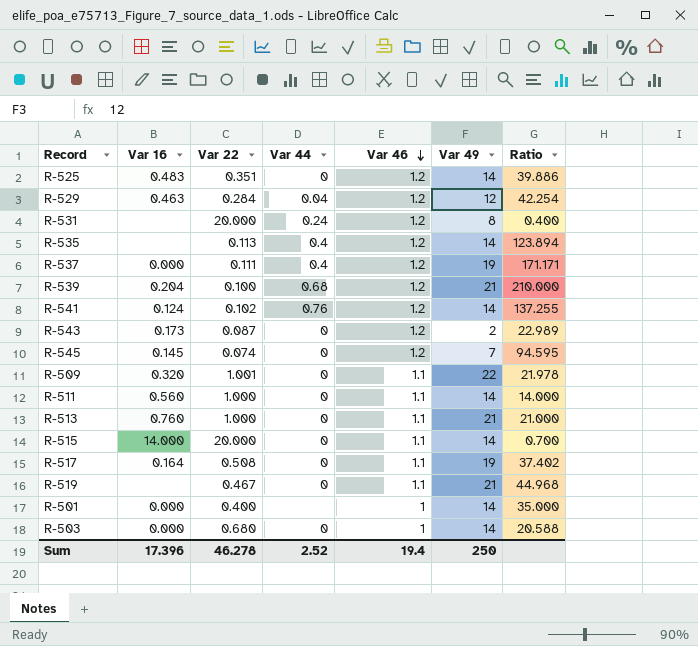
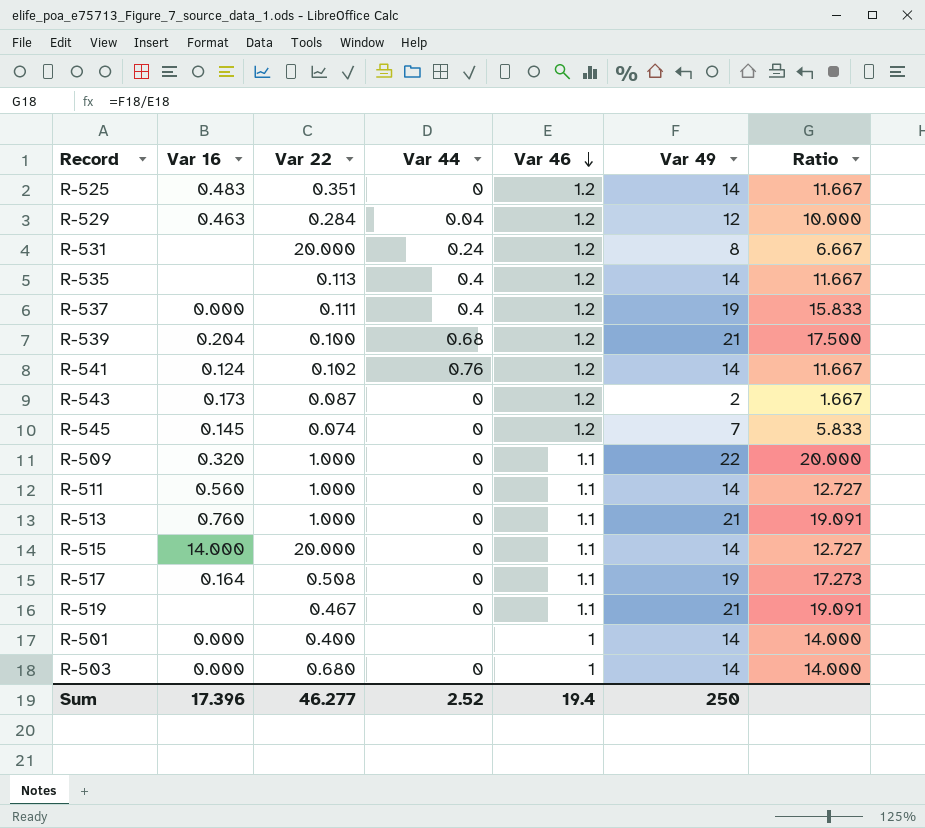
column Ratio | formula: [Var 49] / [Var 22] -> [Var 49] / [Var 46]
R-509 | Var 22: 1.001 -> 1.000
Sum | Var 22: 46.278 -> 46.277

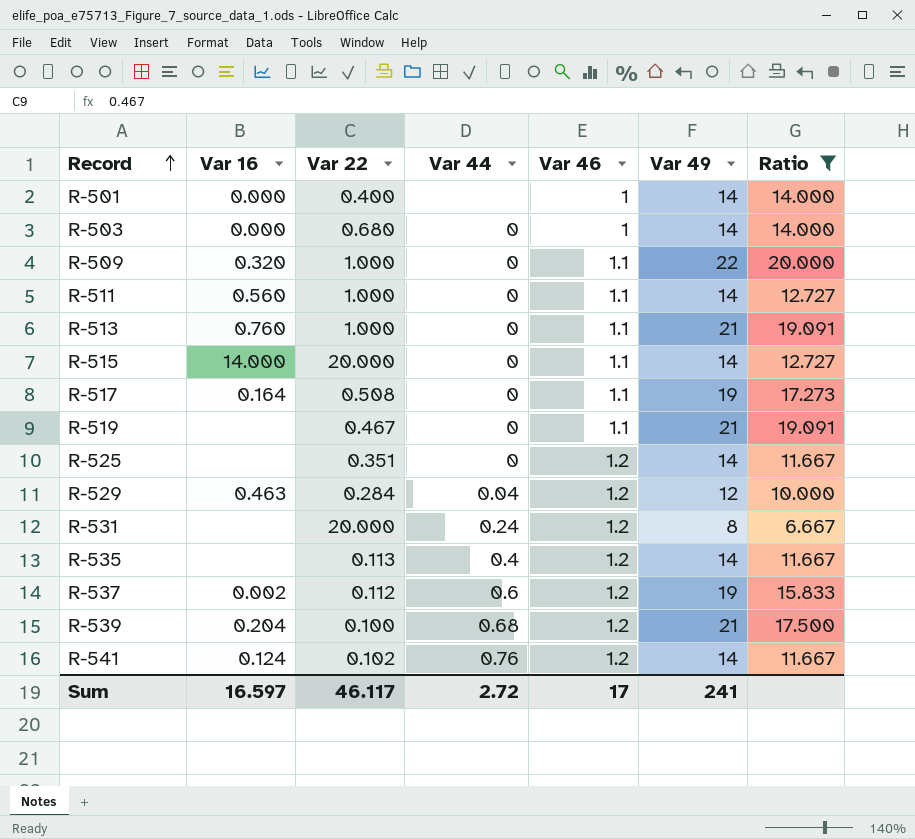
filter: none -> Ratio >= 6.667
row order: Var 46 descending -> Record ascending
R-525 | Var 16: 0.483 -> none
R-537 | Var 16: 0.000 -> 0.002
R-537 | Var 22: 0.111 -> 0.112
R-537 | Var 44: 0.4 -> 0.6
Sum | Var 16: 17.396 -> 16.597
Sum | Var 22: 46.277 -> 46.117
Sum | Var 44: 2.52 -> 2.72
Sum | Var 46: 19.4 -> 17
Sum | Var 49: 250 -> 241

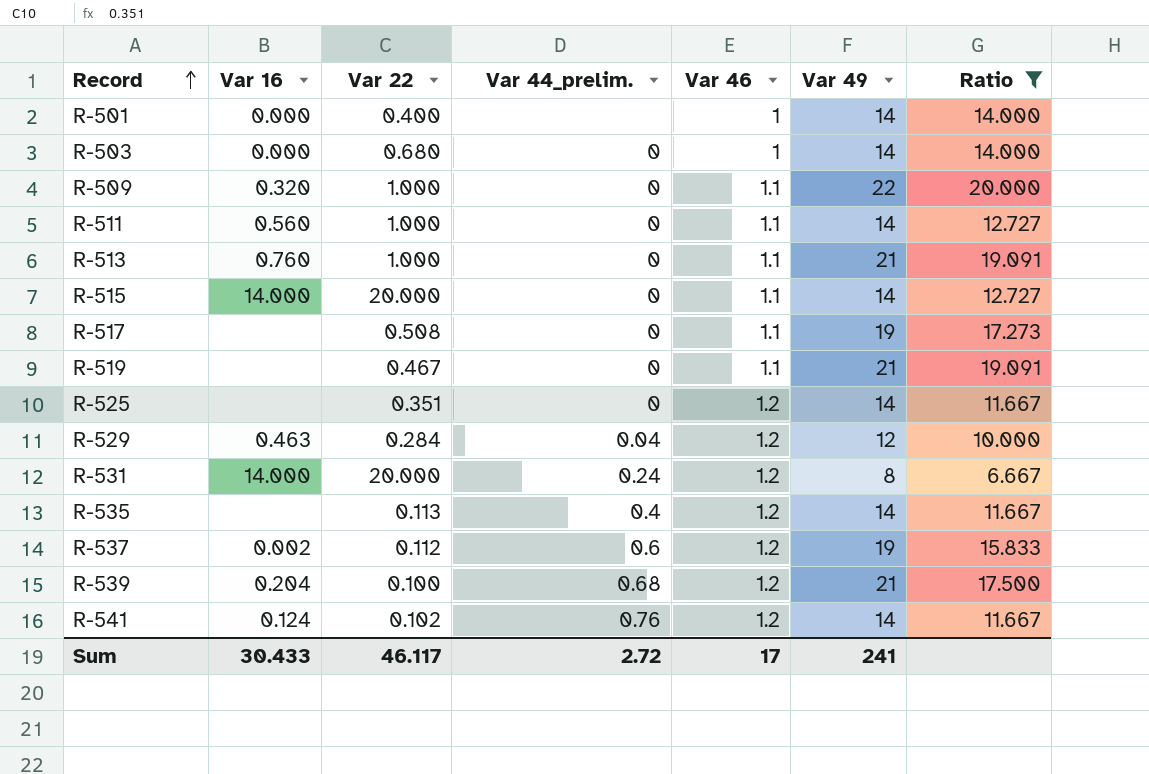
column name: Var 44 -> Var 44_prelim.
R-517 | Var 16: 0.164 -> none
R-531 | Var 16: none -> 14.000
Sum | Var 16: 16.597 -> 30.433

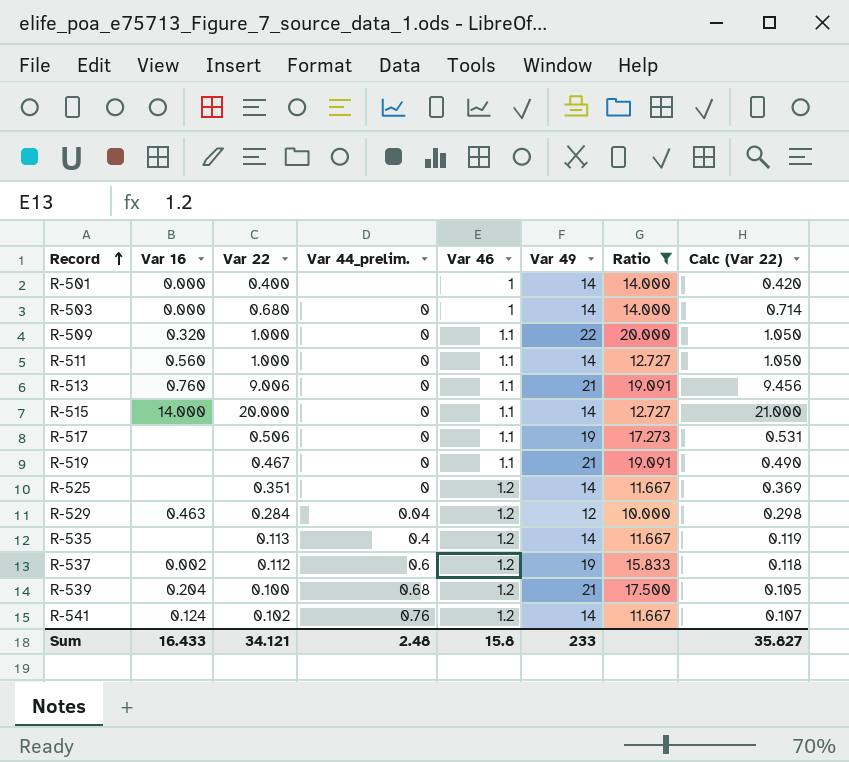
column Calc (Var 22) | formula: none -> [Var 22] * 1.05
row R-531: 14.000 | 20.000 | 0.24 | 1.2 | 8 | 6.667 -> none
R-513 | Var 22: 1.000 -> 9.006
R-517 | Var 22: 0.508 -> 0.506
Sum | Var 16: 30.433 -> 16.433
Sum | Var 22: 46.117 -> 34.121
Sum | Var 44_prelim.: 2.72 -> 2.48
Sum | Var 46: 17 -> 15.8
Sum | Var 49: 241 -> 233

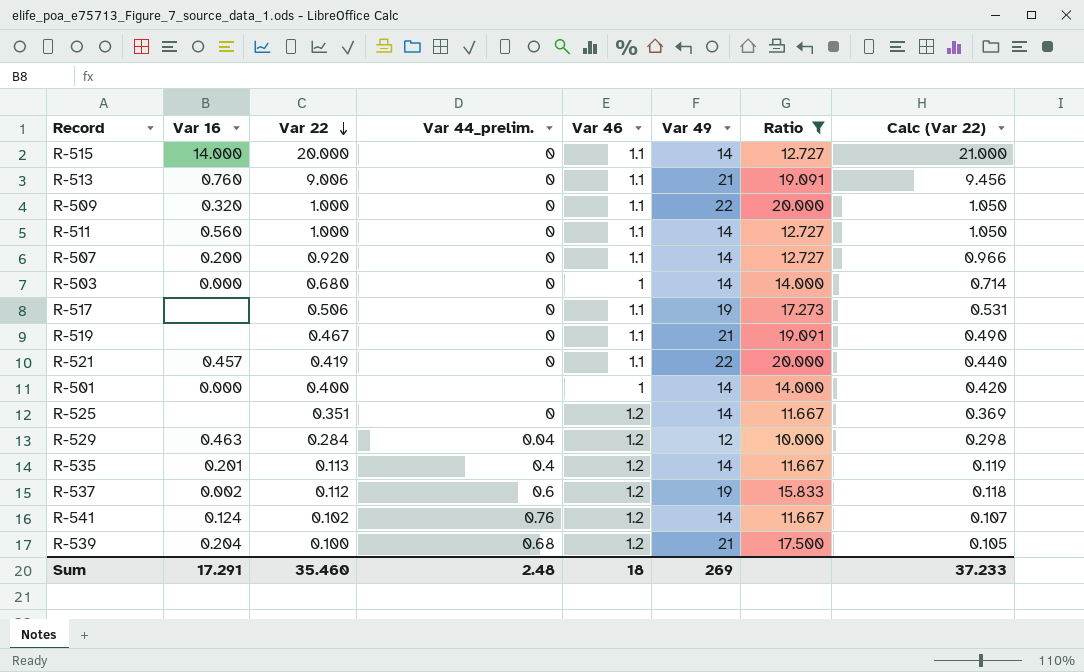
row order: Record ascending -> Var 22 descending
row R-507: none -> 0.200 | 0.920 | 0 | 1.1 | 14 | 12.727 | 0.966
row R-521: none -> 0.457 | 0.419 | 0 | 1.1 | 22 | 20.000 | 0.440
R-535 | Var 16: none -> 0.201
Sum | Var 16: 16.433 -> 17.291
Sum | Var 22: 34.121 -> 35.460
Sum | Var 46: 15.8 -> 18
Sum | Var 49: 233 -> 269
Sum | Calc (Var 22): 35.827 -> 37.233

